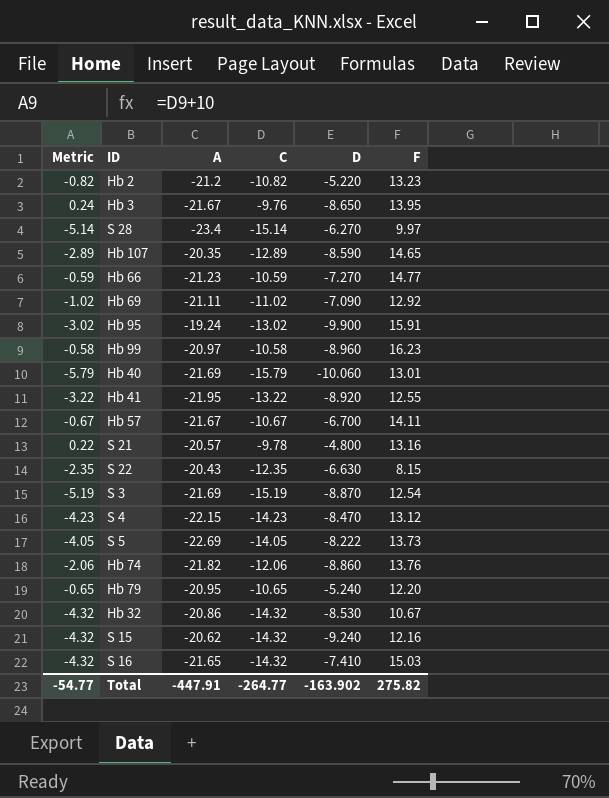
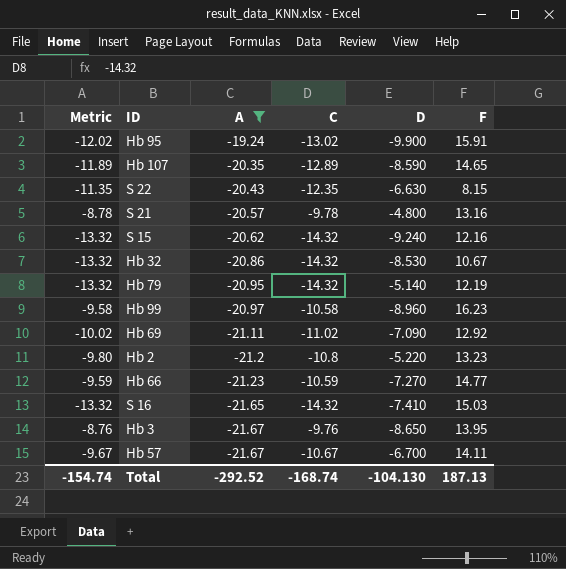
filter: none -> A >= -21.67
row order: none -> A descending
column Metric | formula: [C] + 10 -> [C] + 1
Hb 79 | C: -10.65 -> -14.32
Hb 79 | D: -5.240 -> -5.140
Hb 79 | F: 12.20 -> 12.19
Hb 2 | C: -10.82 -> -10.8
Total | Metric: -54.77 -> -154.74
Total | A: -447.91 -> -292.52
Total | C: -264.77 -> -168.74
Total | D: -163.902 -> -104.130
Total | F: 275.82 -> 187.13

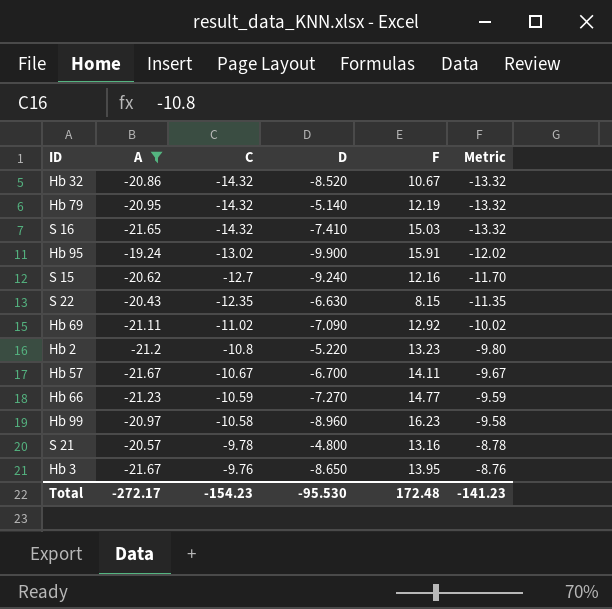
row order: A descending -> C ascending
column Metric | position: 1 -> 6
row Hb 107: -11.89 | -20.35 | -12.89 | -8.590 | 14.65 -> none
Hb 32 | D: -8.530 -> -8.520
S 15 | C: -14.32 -> -12.7
S 15 | Metric: -13.32 -> -11.70
Total | A: -292.52 -> -272.17
Total | C: -168.74 -> -154.23
Total | D: -104.130 -> -95.530
Total | F: 187.13 -> 172.48
Total | Metric: -154.74 -> -141.23

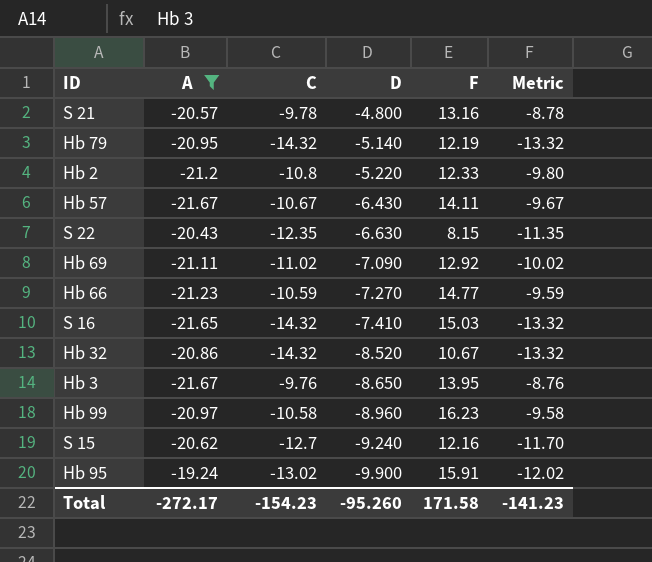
row order: C ascending -> D descending
Hb 2 | F: 13.23 -> 12.33
Hb 57 | D: -6.700 -> -6.430
Total | D: -95.530 -> -95.260
Total | F: 172.48 -> 171.58

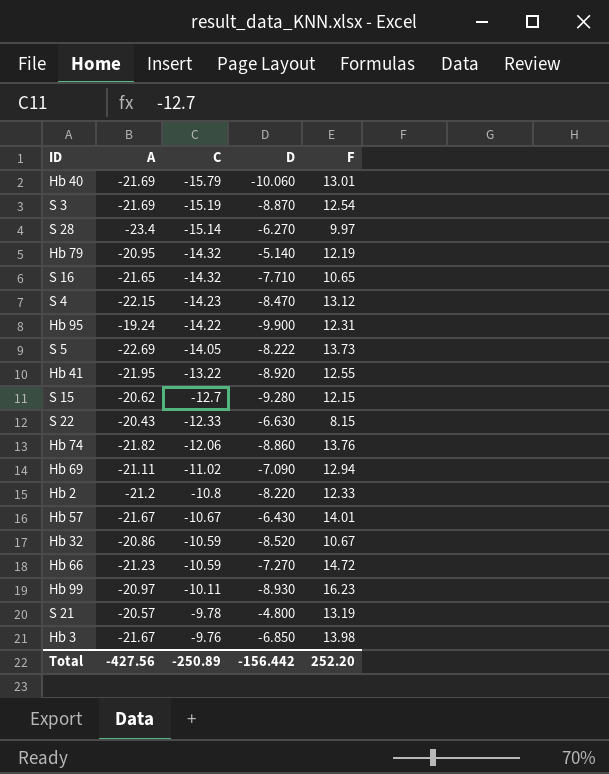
filter: A >= -21.67 -> none
row order: D descending -> C ascending
column Metric | formula: [C] + 1 -> none
S 16 | D: -7.410 -> -7.710
S 16 | F: 15.03 -> 10.65
Hb 95 | C: -13.02 -> -14.22
Hb 95 | F: 15.91 -> 12.31
S 15 | D: -9.240 -> -9.280
S 15 | F: 12.16 -> 12.15
S 22 | C: -12.35 -> -12.33
Hb 69 | F: 12.92 -> 12.94
Hb 2 | D: -5.220 -> -8.220
Hb 57 | F: 14.11 -> 14.01
Hb 32 | C: -14.32 -> -10.59
Hb 66 | F: 14.77 -> 14.72
Hb 99 | C: -10.58 -> -10.11
Hb 99 | D: -8.960 -> -8.930
S 21 | F: 13.16 -> 13.19
Hb 3 | D: -8.650 -> -6.850
Hb 3 | F: 13.95 -> 13.98
Total | A: -272.17 -> -427.56
Total | C: -154.23 -> -250.89
Total | D: -95.260 -> -156.442
Total | F: 171.58 -> 252.20

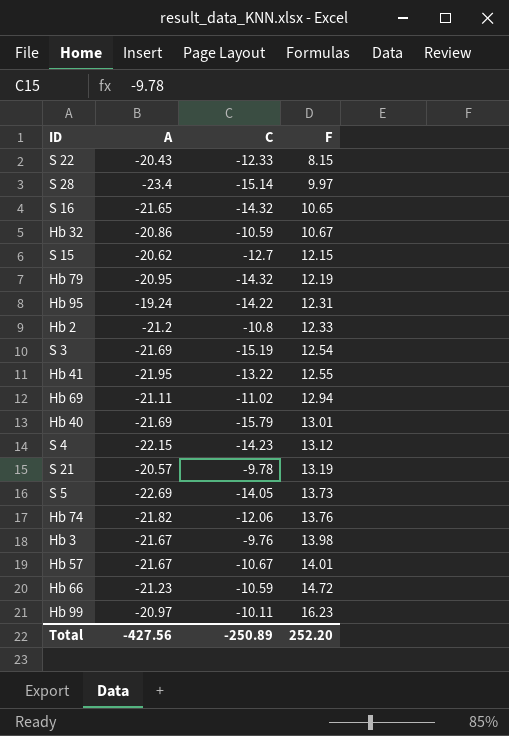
row order: C ascending -> F ascending
column D | position: 4 -> none

